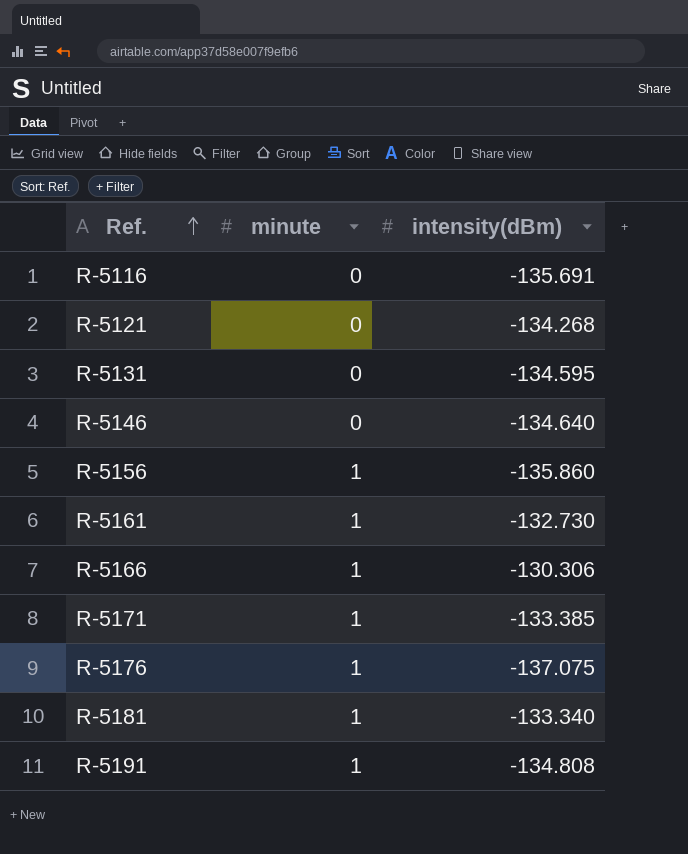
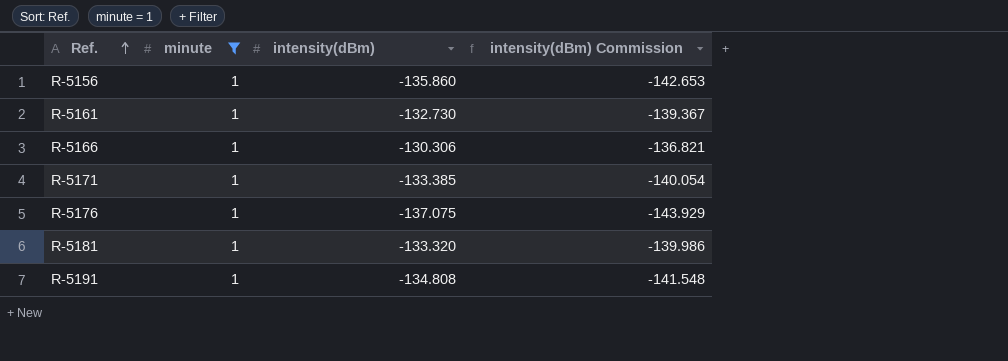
filter: none -> minute = 1
column intensity(dBm) Commission | formula: none -> [intensity(dBm)] * 1.05
R-5181 | intensity(dBm): -133.340 -> -133.320

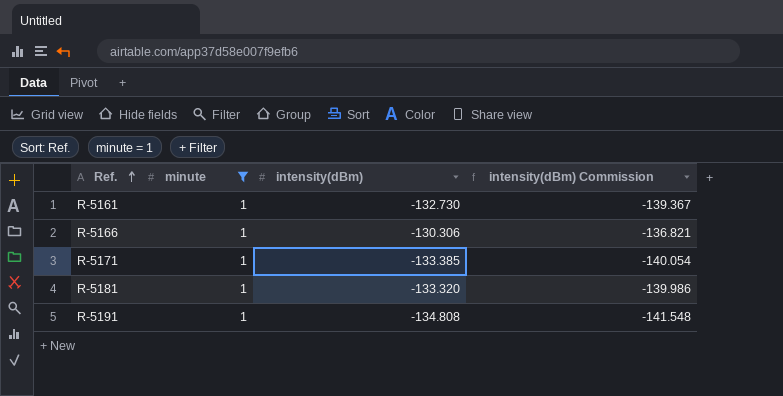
row R-5156: 1 | -135.860 | -142.653 -> none
row R-5176: 1 | -137.075 | -143.929 -> none

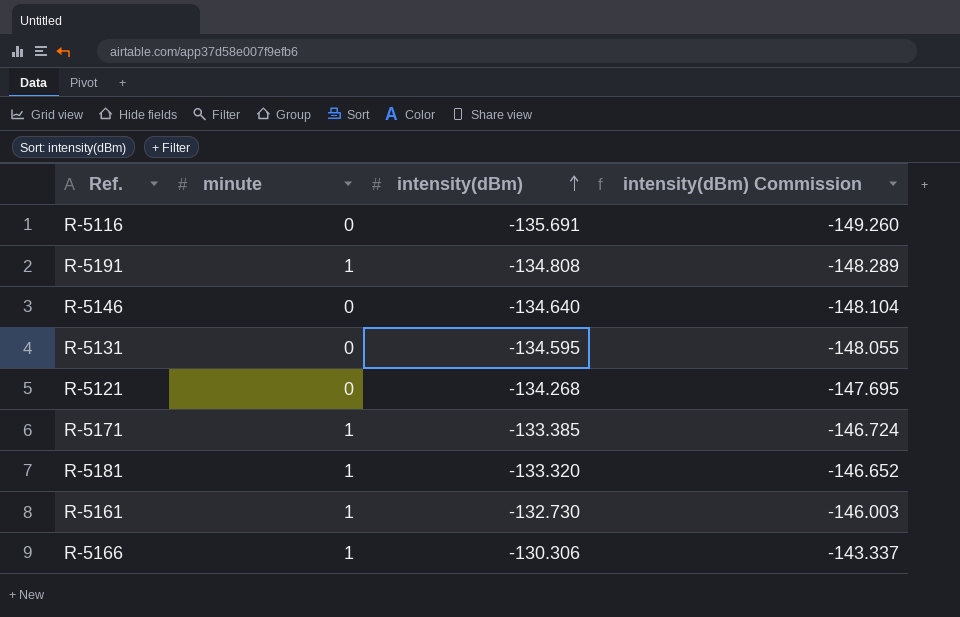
filter: minute = 1 -> none
row order: Ref. ascending -> intensity(dBm) ascending
column intensity(dBm) Commission | formula: [intensity(dBm)] * 1.05 -> [intensity(dBm)] * 1.1

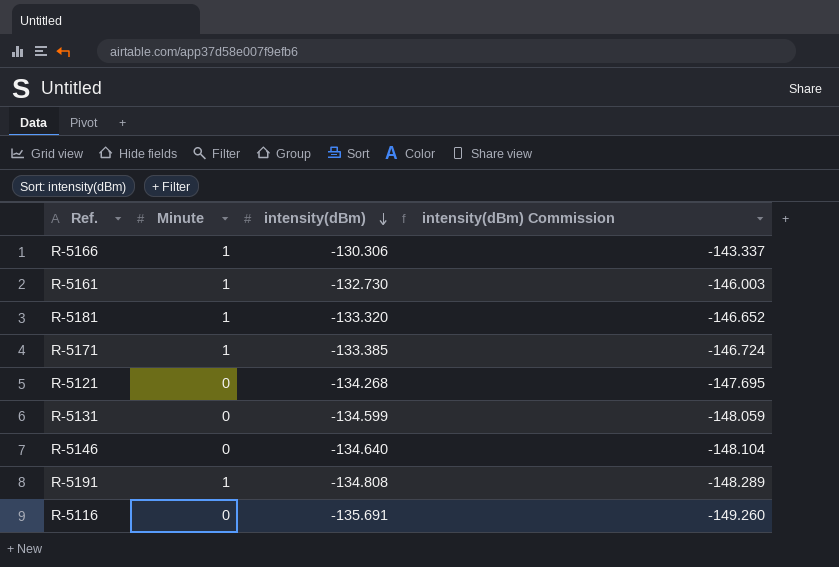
row order: intensity(dBm) ascending -> intensity(dBm) descending
column name: minute -> Minute
R-5131 | intensity(dBm): -134.595 -> -134.599
R-5131 | intensity(dBm) Commission: -148.055 -> -148.059

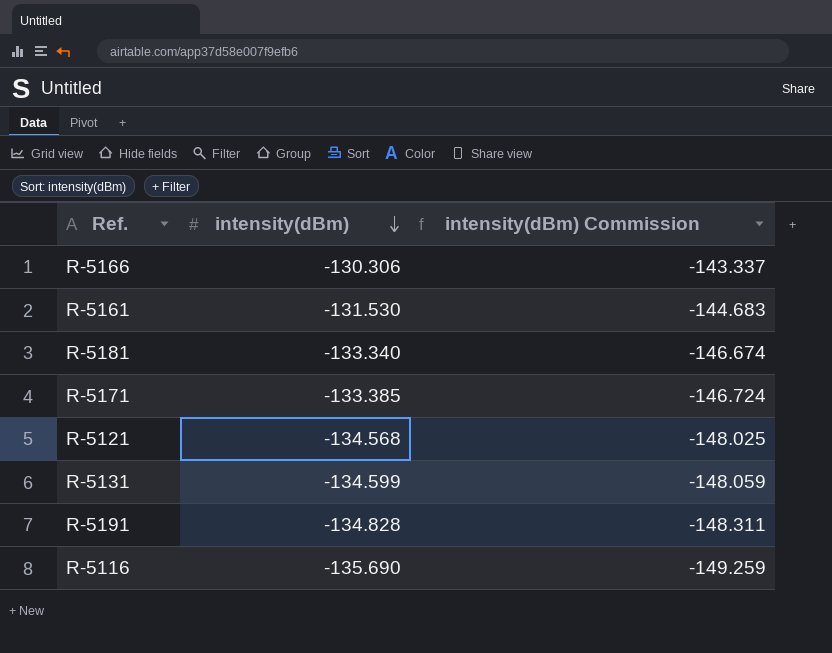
column Minute | position: 2 -> none
row R-5146: 0 | -134.640 | -148.104 -> none
R-5161 | intensity(dBm): -132.730 -> -131.530
R-5161 | intensity(dBm) Commission: -146.003 -> -144.683
R-5181 | intensity(dBm): -133.320 -> -133.340
R-5181 | intensity(dBm) Commission: -146.652 -> -146.674
R-5121 | intensity(dBm): -134.268 -> -134.568
R-5121 | intensity(dBm) Commission: -147.695 -> -148.025
R-5191 | intensity(dBm): -134.808 -> -134.828
R-5191 | intensity(dBm) Commission: -148.289 -> -148.311
R-5116 | intensity(dBm): -135.691 -> -135.690
R-5116 | intensity(dBm) Commission: -149.260 -> -149.259

